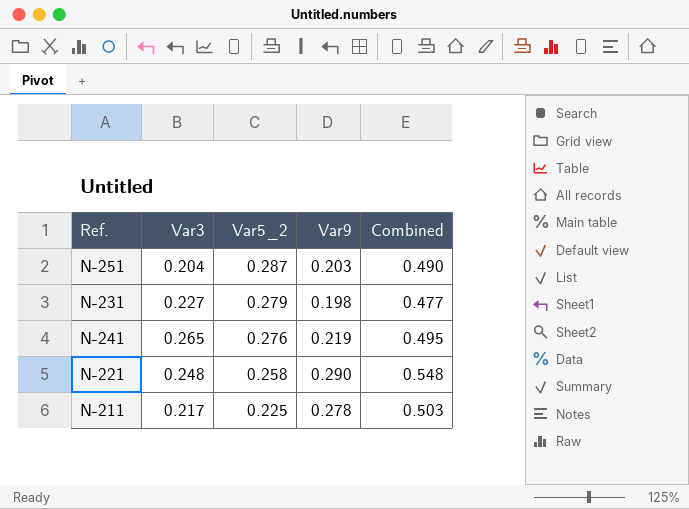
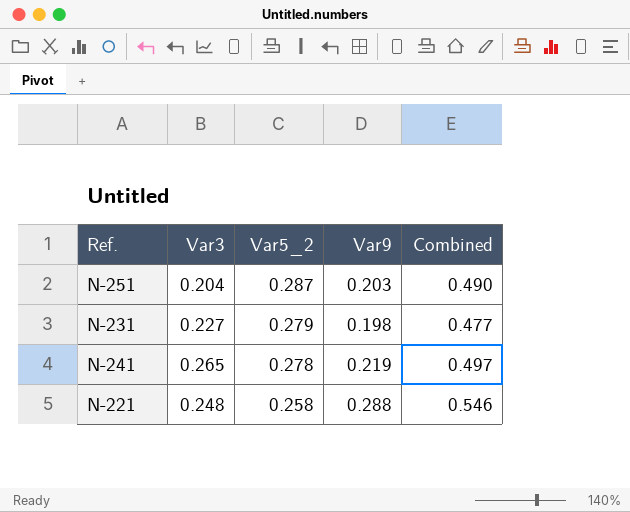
row N-211: 0.217 | 0.225 | 0.278 | 0.503 -> none
N-241 | Var5_2: 0.276 -> 0.278
N-241 | Combined: 0.495 -> 0.497
N-221 | Var9: 0.290 -> 0.288
N-221 | Combined: 0.548 -> 0.546

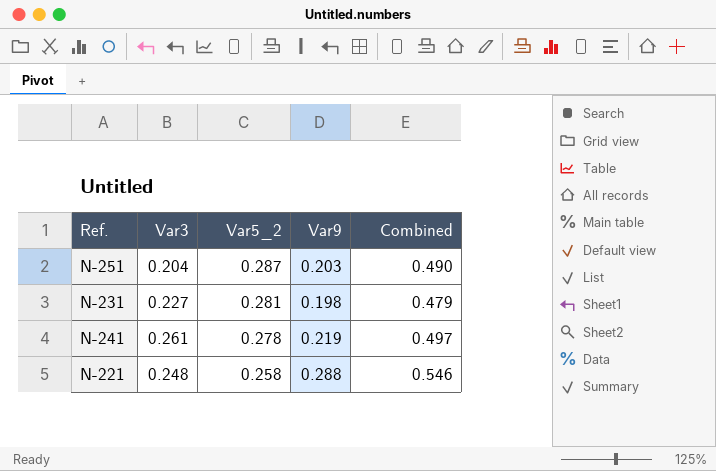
N-231 | Var5_2: 0.279 -> 0.281
N-231 | Combined: 0.477 -> 0.479
N-241 | Var3: 0.265 -> 0.261

